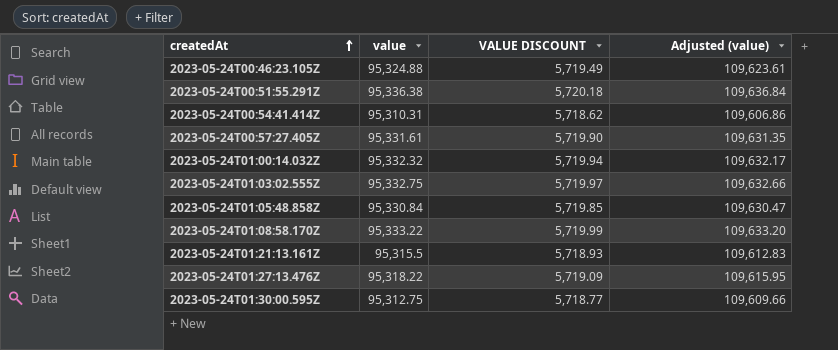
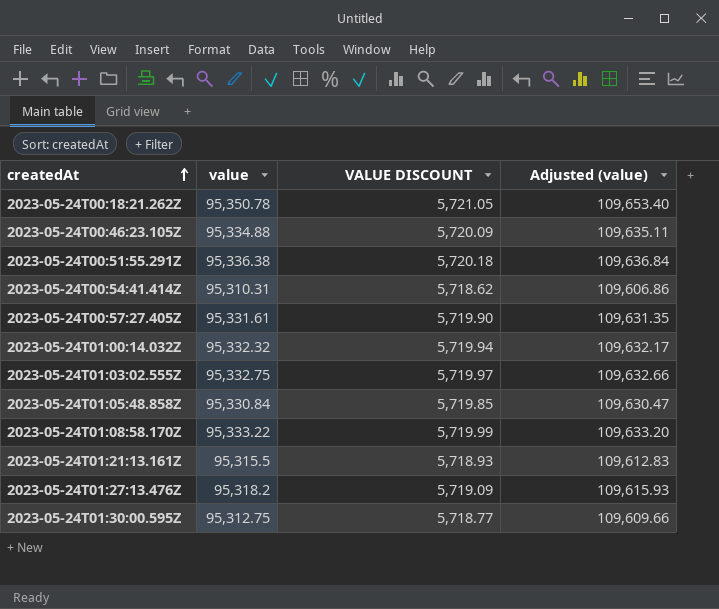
row 2023-05-24T00:18:21.262Z: none -> 95,350.78 | 5,721.05 | 109,653.40
2023-05-24T00:46:23.105Z | value: 95,324.88 -> 95,334.88
2023-05-24T00:46:23.105Z | VALUE DISCOUNT: 5,719.49 -> 5,720.09
2023-05-24T00:46:23.105Z | Adjusted (value): 109,623.61 -> 109,635.11
2023-05-24T01:27:13.476Z | value: 95,318.22 -> 95,318.2
2023-05-24T01:27:13.476Z | Adjusted (value): 109,615.95 -> 109,615.93

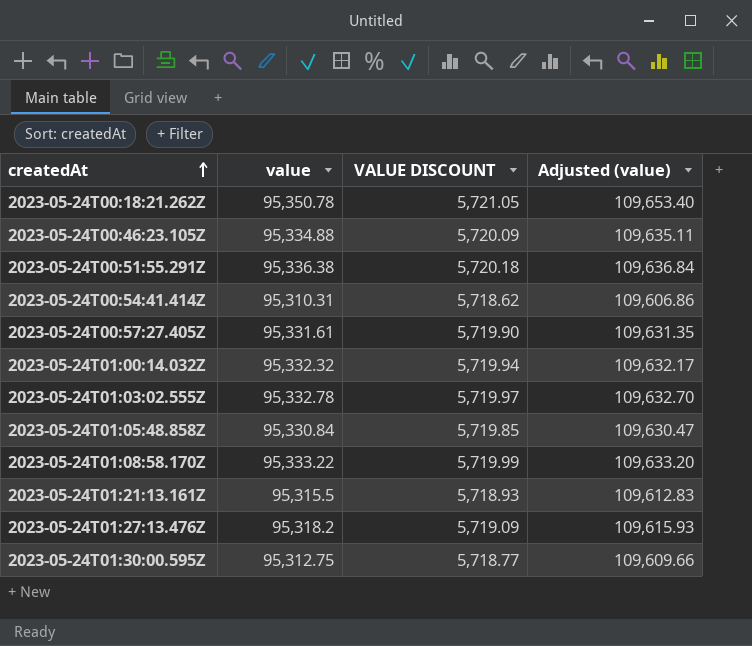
2023-05-24T01:03:02.555Z | value: 95,332.75 -> 95,332.78
2023-05-24T01:03:02.555Z | Adjusted (value): 109,632.66 -> 109,632.70

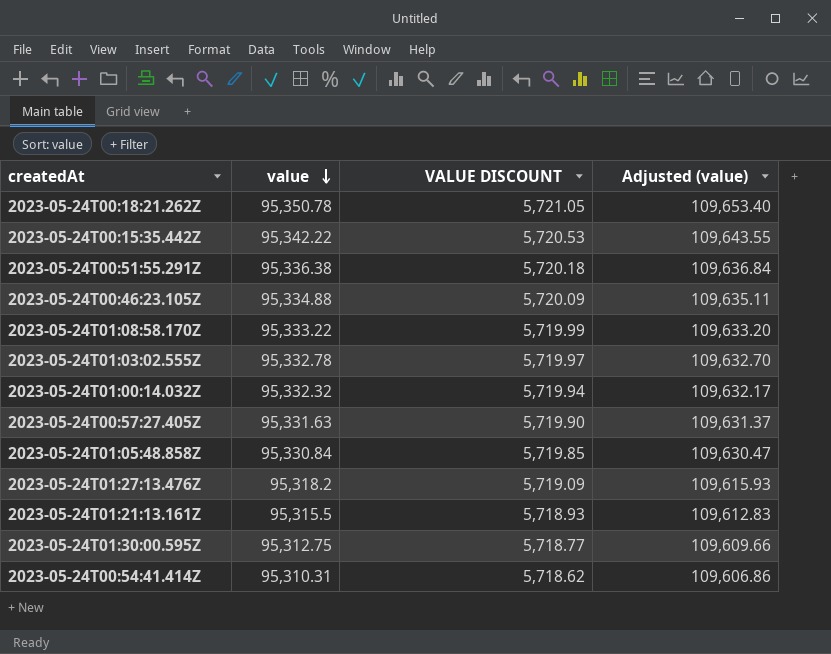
row order: createdAt ascending -> value descending
row 2023-05-24T00:15:35.442Z: none -> 95,342.22 | 5,720.53 | 109,643.55
2023-05-24T00:57:27.405Z | value: 95,331.61 -> 95,331.63
2023-05-24T00:57:27.405Z | Adjusted (value): 109,631.35 -> 109,631.37

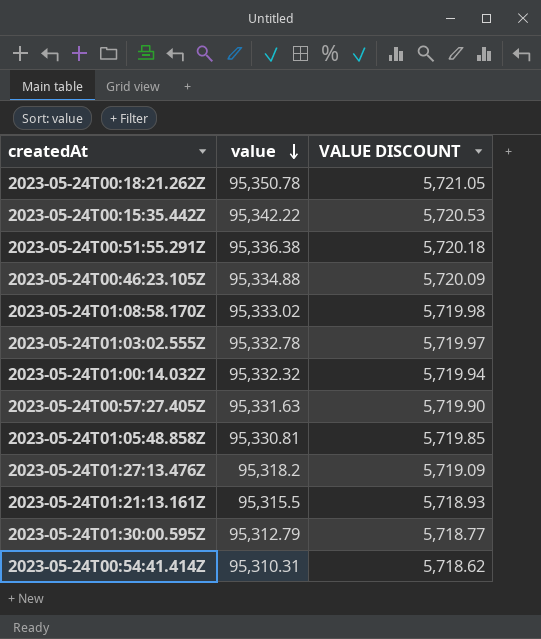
column Adjusted (value) | formula: [value] * 1.15 -> none
2023-05-24T01:08:58.170Z | value: 95,333.22 -> 95,333.02
2023-05-24T01:08:58.170Z | VALUE DISCOUNT: 5,719.99 -> 5,719.98
2023-05-24T01:05:48.858Z | value: 95,330.84 -> 95,330.81
2023-05-24T01:30:00.595Z | value: 95,312.75 -> 95,312.79

